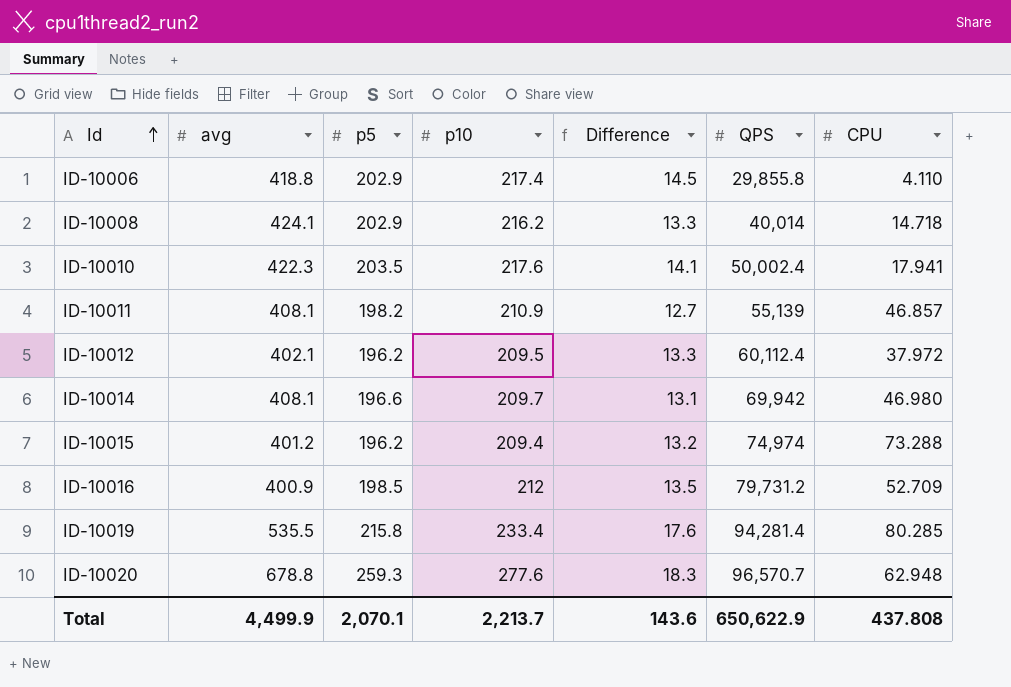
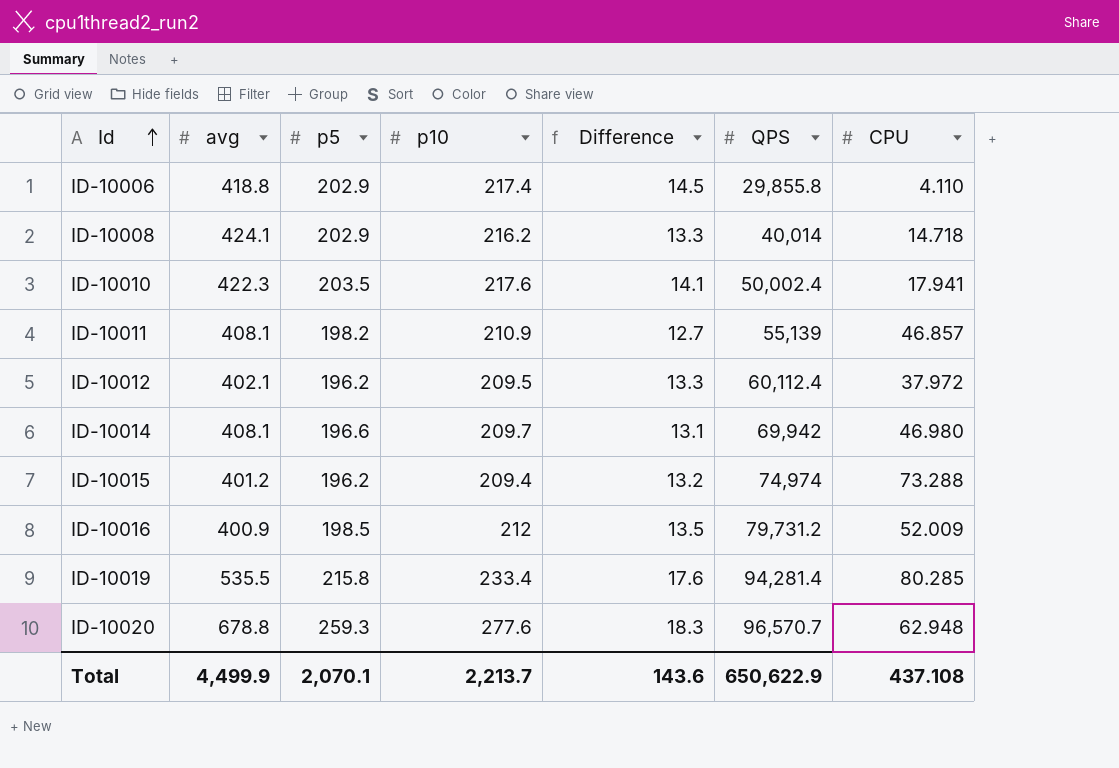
ID-10016 | CPU: 52.709 -> 52.009
Total | CPU: 437.808 -> 437.108

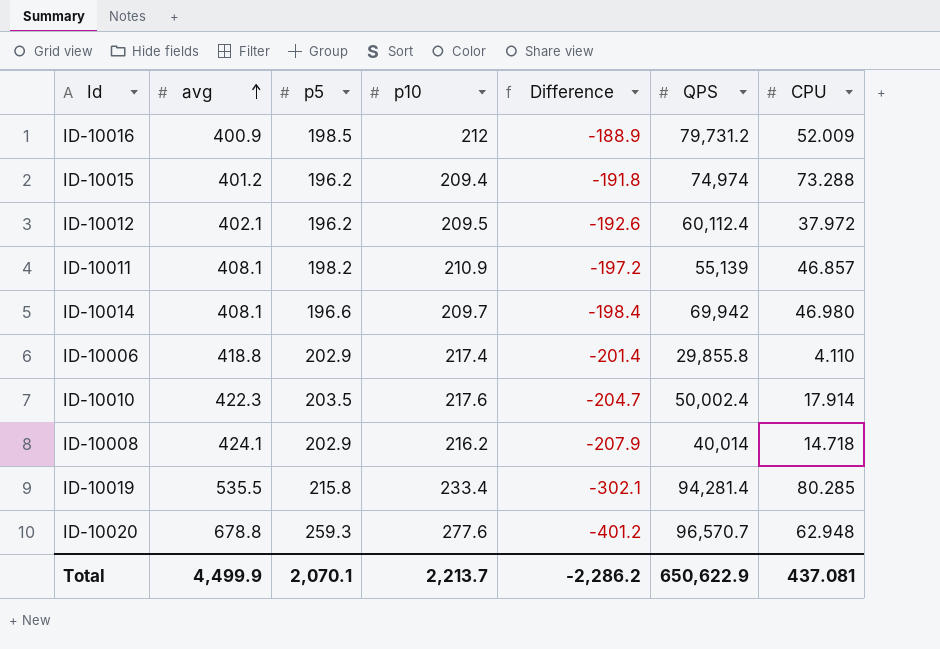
row order: Id ascending -> avg ascending
column Difference | formula: [p10] - [p5] -> [p10] - [avg]
ID-10010 | CPU: 17.941 -> 17.914
Total | Difference: 143.6 -> -2,286.2
Total | CPU: 437.108 -> 437.081

